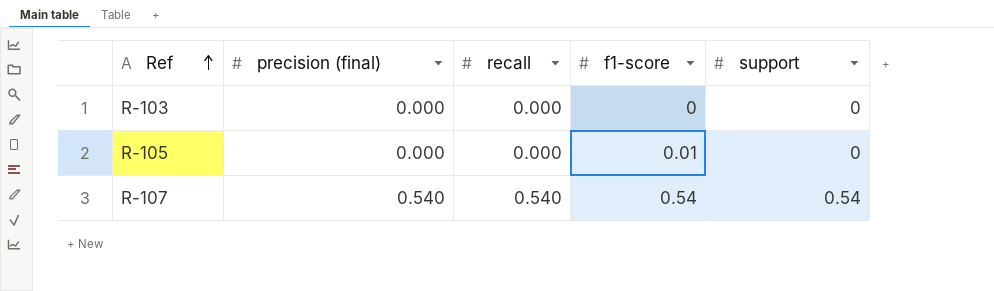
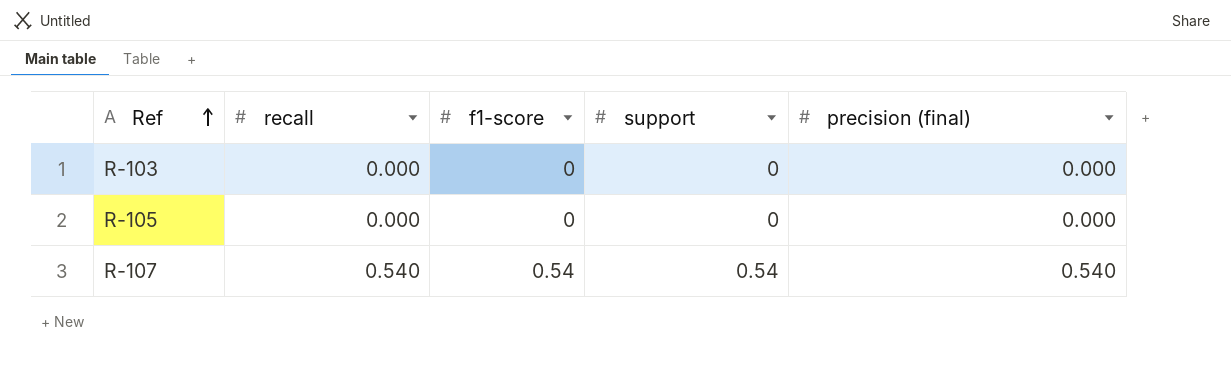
column precision (final) | position: 2 -> 5
R-105 | f1-score: 0.01 -> 0

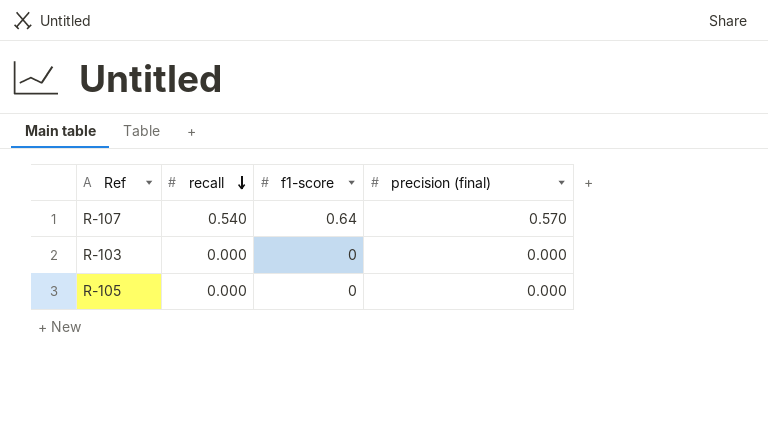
row order: Ref ascending -> recall descending
column support | position: 4 -> none
R-107 | f1-score: 0.54 -> 0.64
R-107 | precision (final): 0.540 -> 0.570

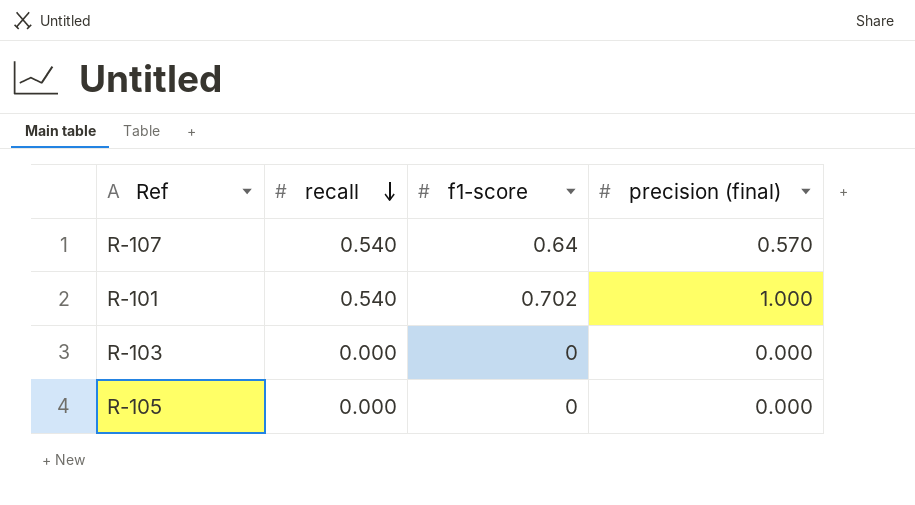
row R-101: none -> 0.540 | 0.702 | 1.000

